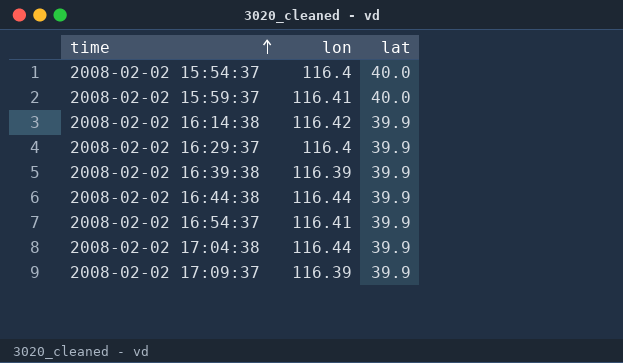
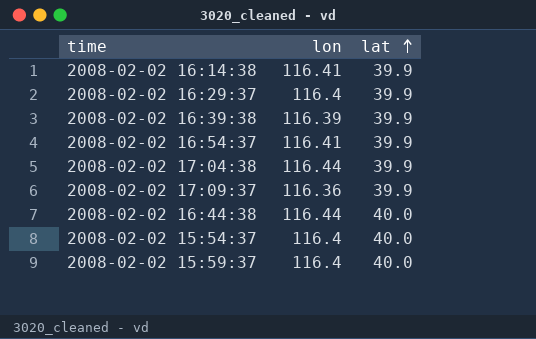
row order: time ascending -> lat ascending
2008-02-02 16:14:38 | lon: 116.42 -> 116.41
2008-02-02 17:09:37 | lon: 116.39 -> 116.36
2008-02-02 16:44:38 | lat: 39.9 -> 40.0
2008-02-02 15:59:37 | lon: 116.41 -> 116.4

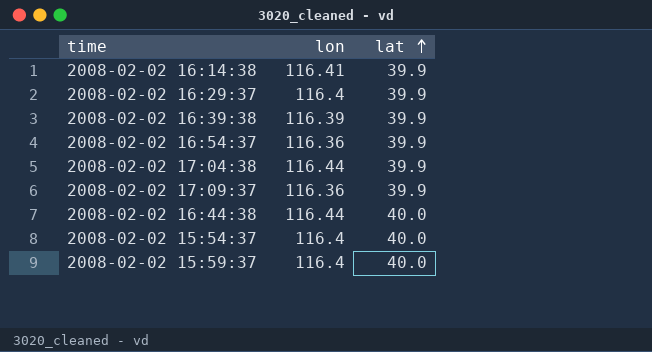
2008-02-02 16:54:37 | lon: 116.41 -> 116.36

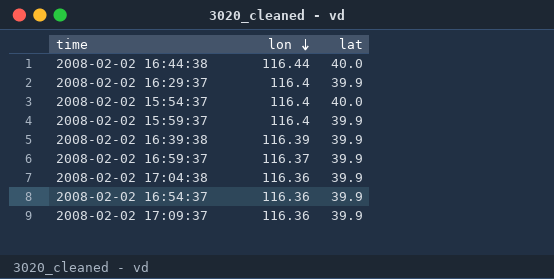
row order: lat ascending -> lon descending
row 2008-02-02 16:14:38: 116.41 | 39.9 -> none
2008-02-02 15:59:37 | lat: 40.0 -> 39.9
row 2008-02-02 16:59:37: none -> 116.37 | 39.9
2008-02-02 17:04:38 | lon: 116.44 -> 116.36

